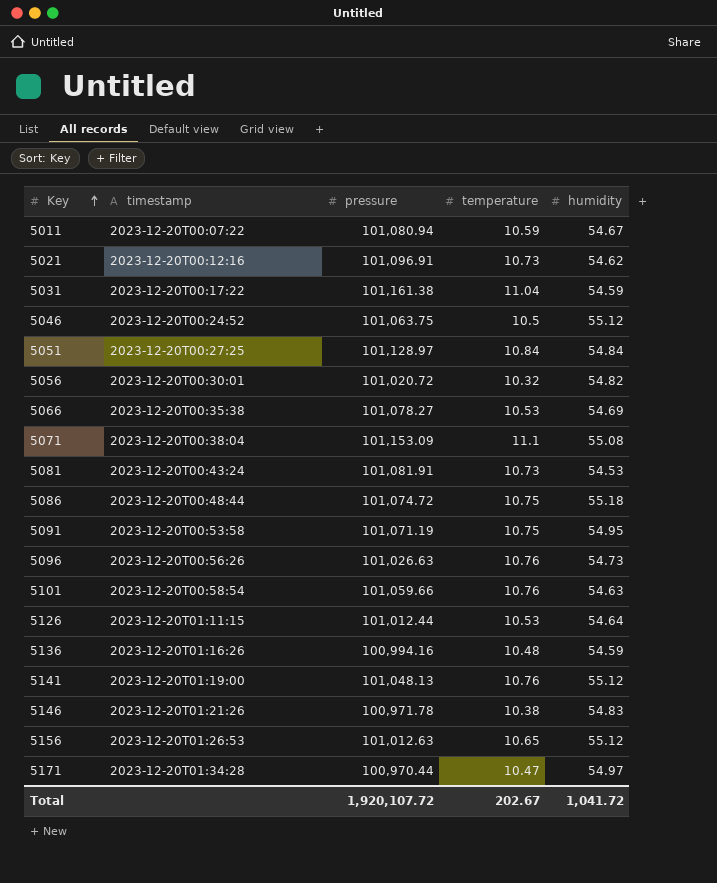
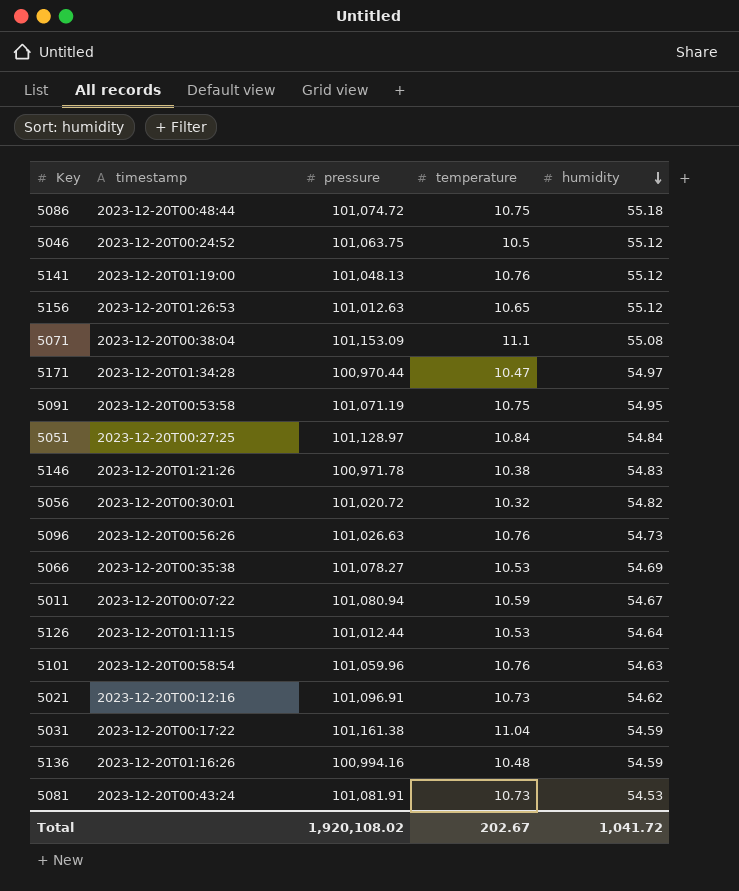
row order: Key ascending -> humidity descending
5101 | pressure: 101,059.66 -> 101,059.96
Total | pressure: 1,920,107.72 -> 1,920,108.02

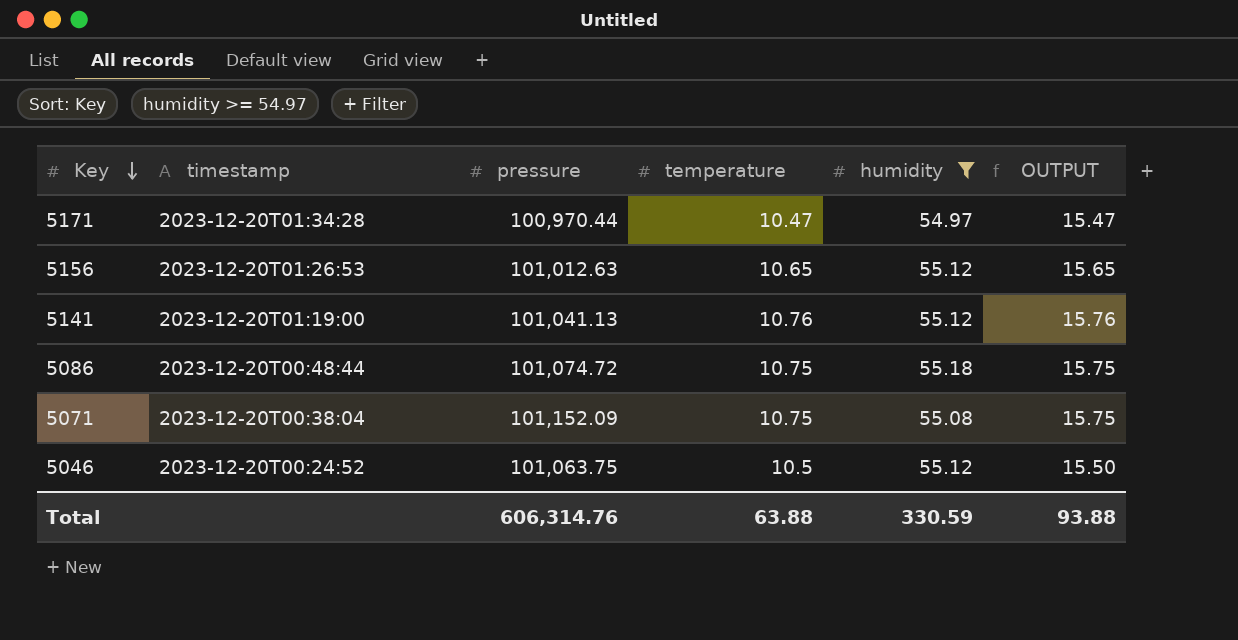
filter: none -> humidity >= 54.97
row order: humidity descending -> Key descending
column OUTPUT | formula: none -> [temperature] + 5
5141 | pressure: 101,048.13 -> 101,041.13
5071 | pressure: 101,153.09 -> 101,152.09
5071 | temperature: 11.1 -> 10.75
Total | pressure: 1,920,108.02 -> 606,314.76
Total | temperature: 202.67 -> 63.88
Total | humidity: 1,041.72 -> 330.59

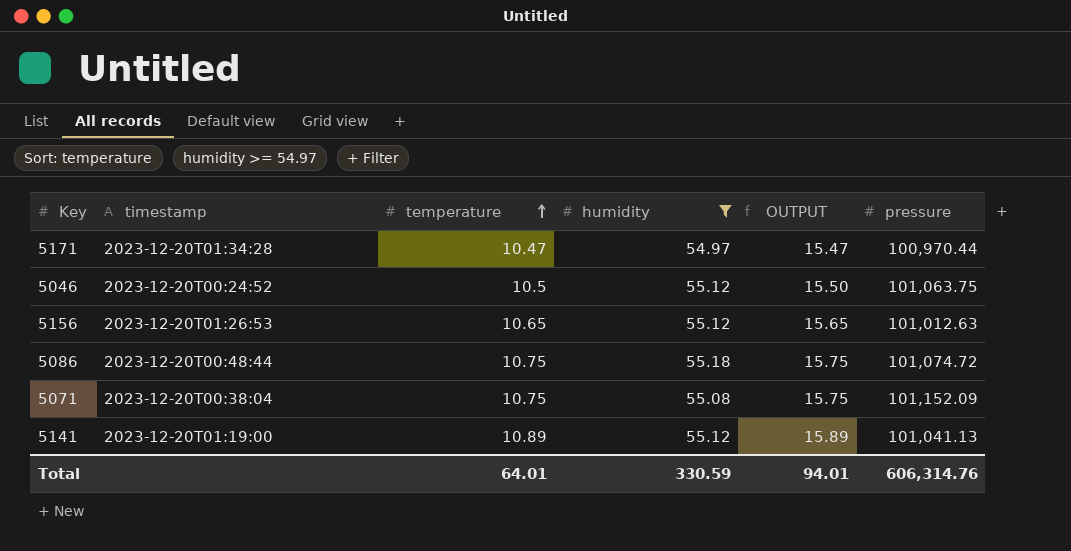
row order: Key descending -> temperature ascending
column pressure | position: 3 -> 6
5141 | temperature: 10.76 -> 10.89
5141 | OUTPUT: 15.76 -> 15.89
Total | temperature: 63.88 -> 64.01
Total | OUTPUT: 93.88 -> 94.01

